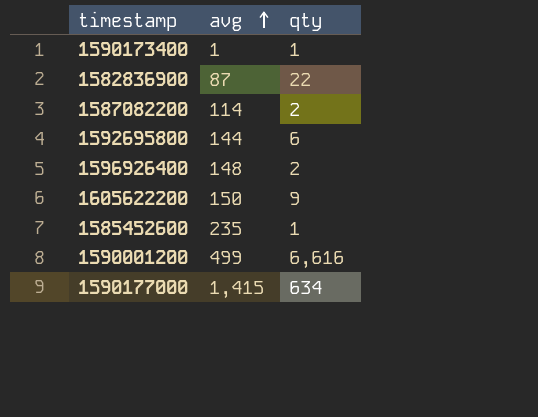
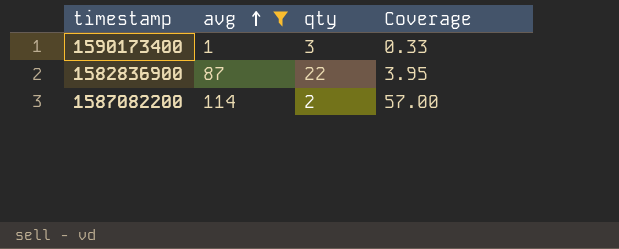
filter: none -> avg <= 114
column Coverage | formula: none -> [avg] / [qty]
1590173400 | qty: 1 -> 3

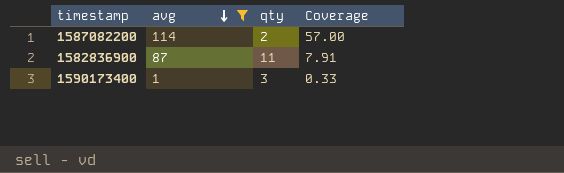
row order: avg ascending -> avg descending
1582836900 | qty: 22 -> 11
1582836900 | Coverage: 3.95 -> 7.91

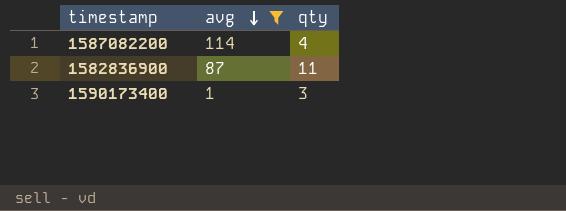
column Coverage | formula: [avg] / [qty] -> none
1587082200 | qty: 2 -> 4

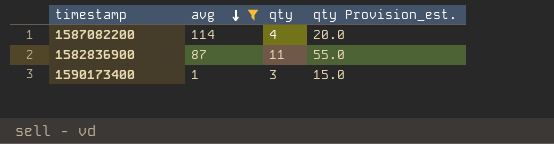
column qty Provision_est. | formula: none -> [qty] * 5

